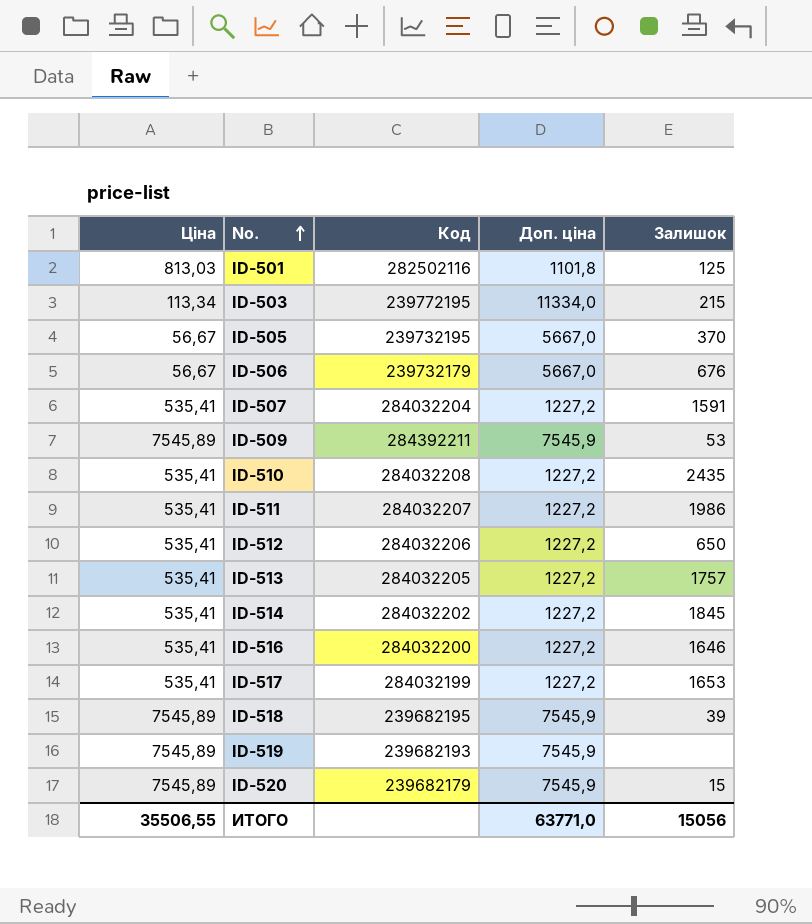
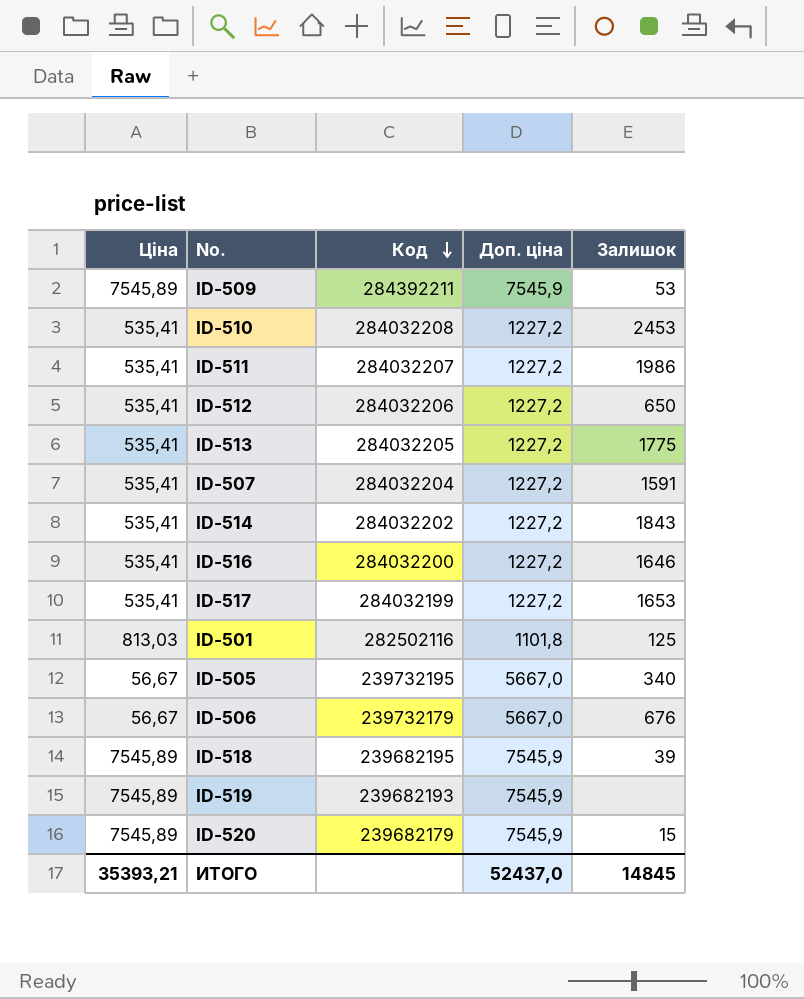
row order: No. ascending -> Код descending
row ID-503: 113,34 | 239772195 | 11334,0 | 215 -> none
ID-510 | Залишок: 2435 -> 2453
ID-513 | Залишок: 1757 -> 1775
ID-514 | Залишок: 1845 -> 1843
ID-505 | Залишок: 370 -> 340
ИТОГО | Ціна: 35506,55 -> 35393,21
ИТОГО | Доп. ціна: 63771,0 -> 52437,0
ИТОГО | Залишок: 15056 -> 14845

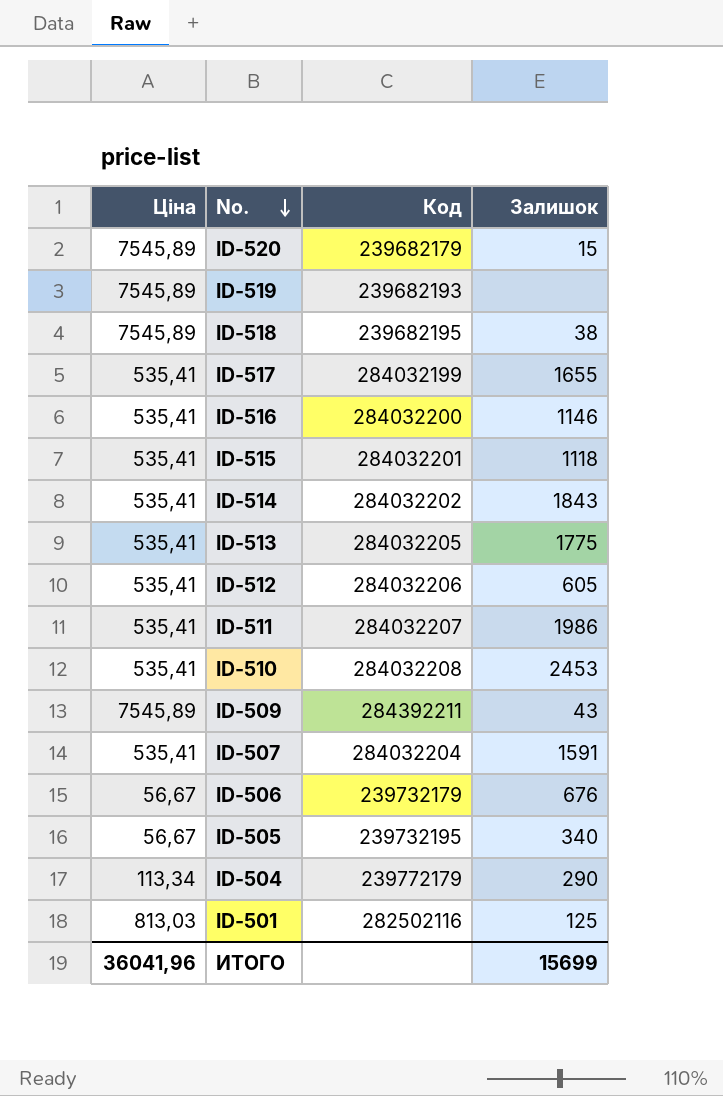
row order: Код descending -> No. descending
column Доп. ціна | position: 4 -> none
ID-518 | Залишок: 39 -> 38
ID-517 | Залишок: 1653 -> 1655
ID-516 | Залишок: 1646 -> 1146
row ID-515: none -> 535,41 | 284032201 | 1118
ID-512 | Залишок: 650 -> 605
ID-509 | Залишок: 53 -> 43
row ID-504: none -> 113,34 | 239772179 | 290
ИТОГО | Ціна: 35393,21 -> 36041,96
ИТОГО | Залишок: 14845 -> 15699

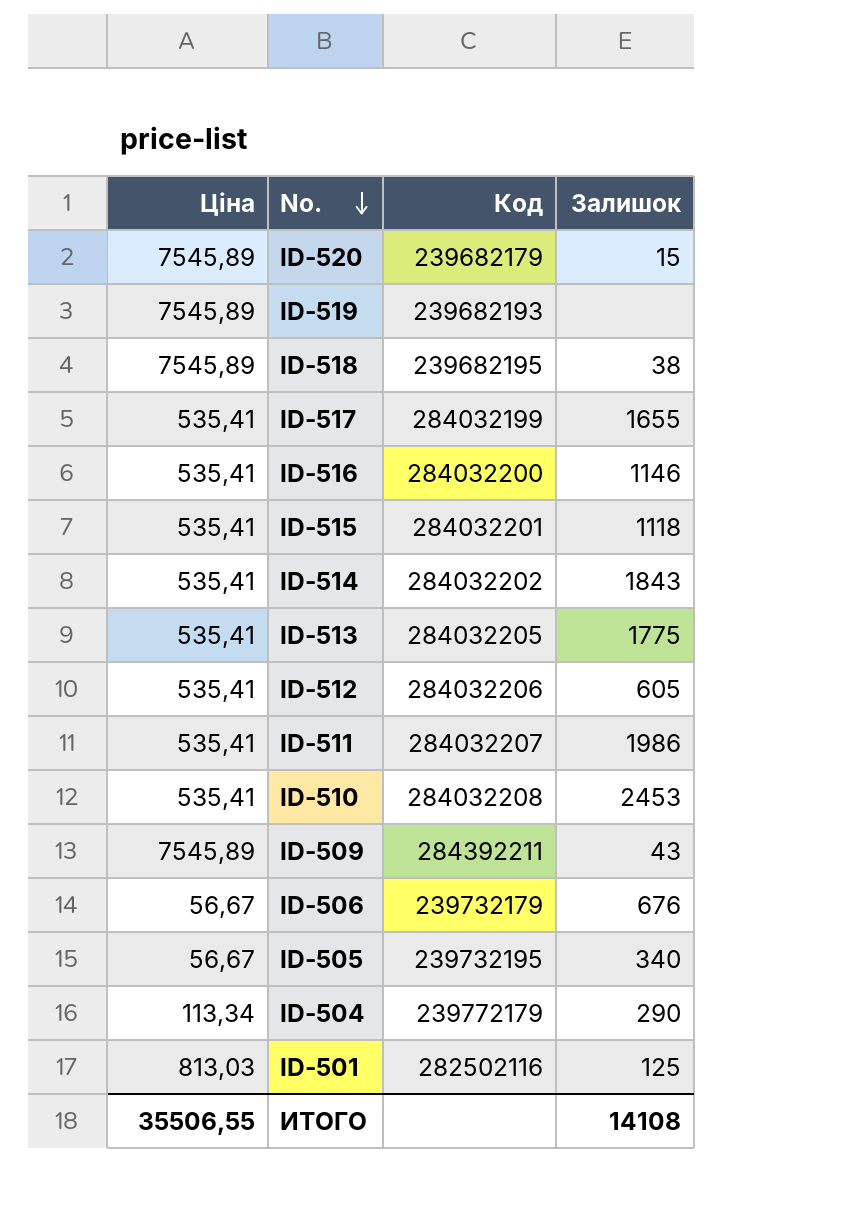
row ID-507: 535,41 | 284032204 | 1591 -> none
ИТОГО | Ціна: 36041,96 -> 35506,55
ИТОГО | Залишок: 15699 -> 14108

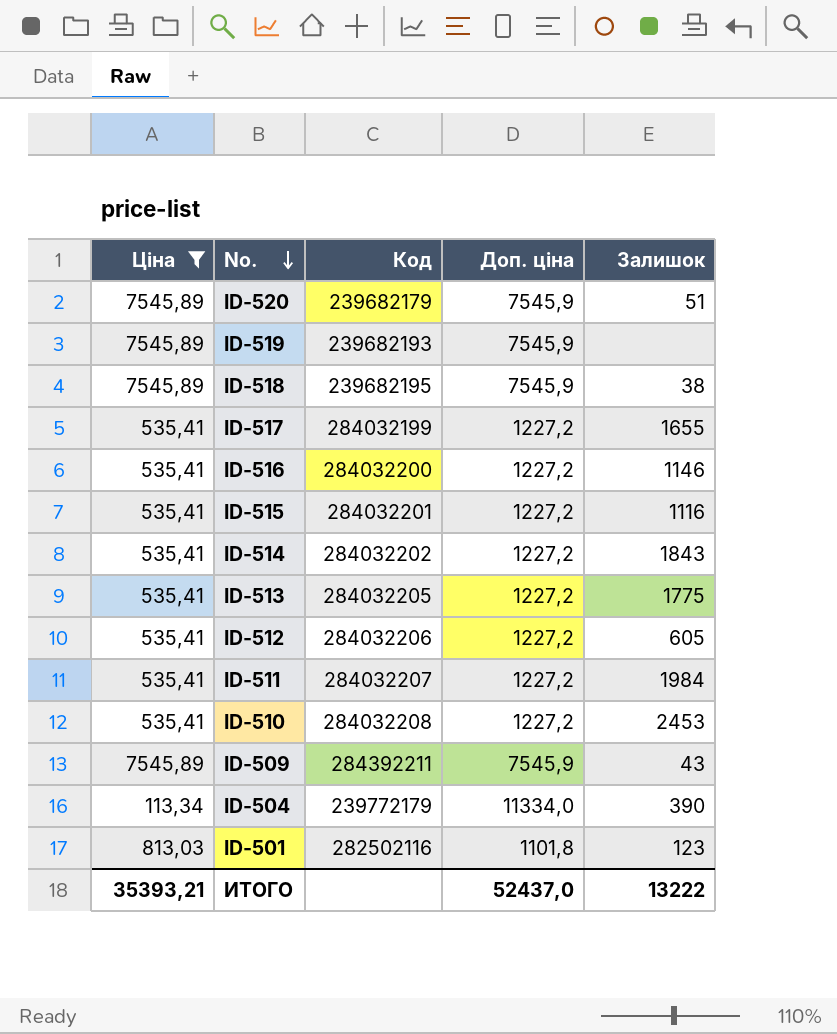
filter: none -> Ціна != 56,67
column Доп. ціна | position: none -> 4
ID-520 | Залишок: 15 -> 51
ID-515 | Залишок: 1118 -> 1116
ID-511 | Залишок: 1986 -> 1984
ID-504 | Залишок: 290 -> 390
ID-501 | Залишок: 125 -> 123
ИТОГО | Ціна: 35506,55 -> 35393,21
ИТОГО | Залишок: 14108 -> 13222

